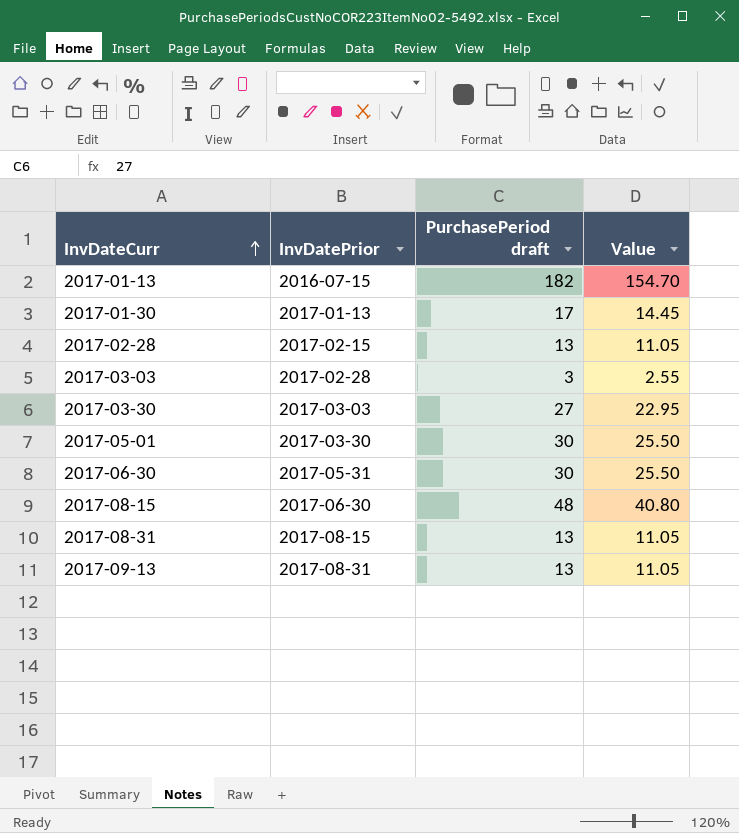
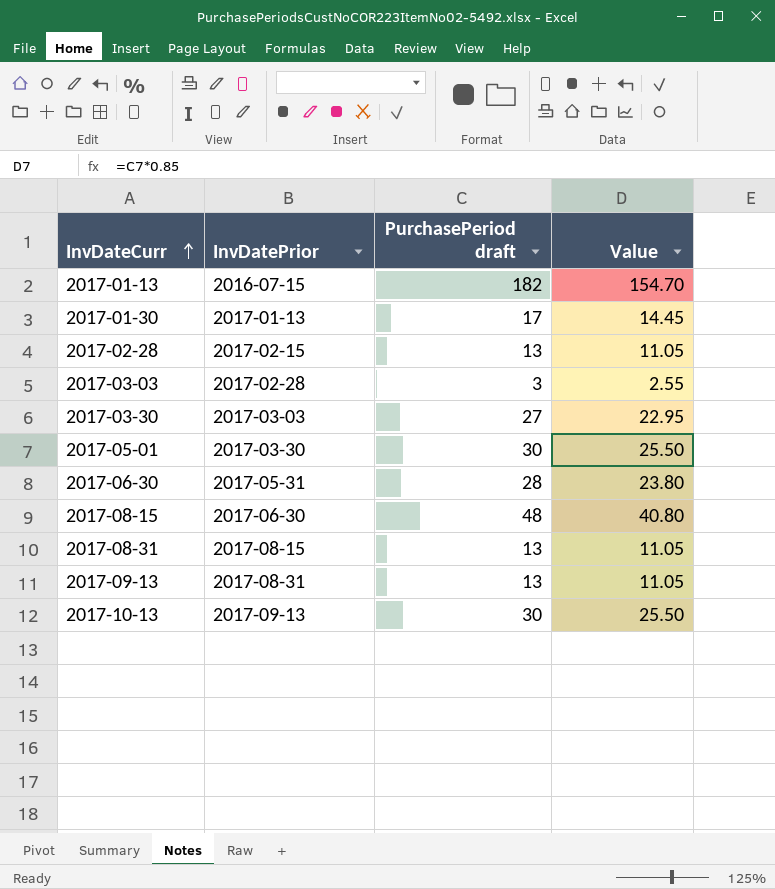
2017-06-30 | PurchasePeriod draft: 30 -> 28
2017-06-30 | Value: 25.50 -> 23.80
row 2017-10-13: none -> 2017-09-13 | 30 | 25.50

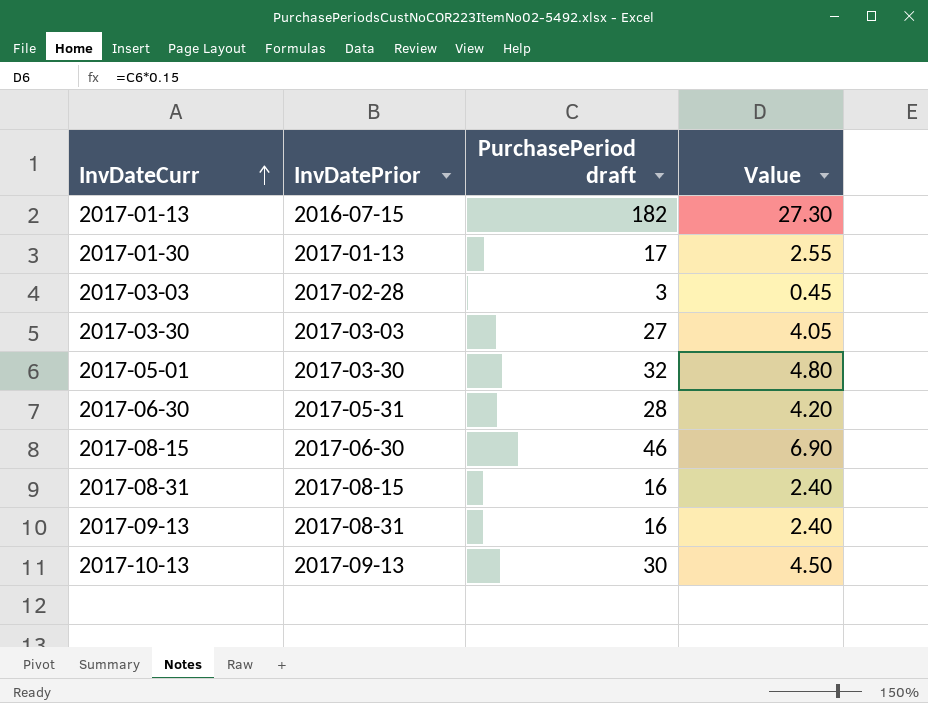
column Value | formula: [PurchasePeriod draft] * 0.85 -> [PurchasePeriod draft] * 0.15
row 2017-02-28: 2017-02-15 | 13 | 11.05 -> none
2017-05-01 | PurchasePeriod draft: 30 -> 32
2017-08-15 | PurchasePeriod draft: 48 -> 46
2017-08-31 | PurchasePeriod draft: 13 -> 16
2017-09-13 | PurchasePeriod draft: 13 -> 16

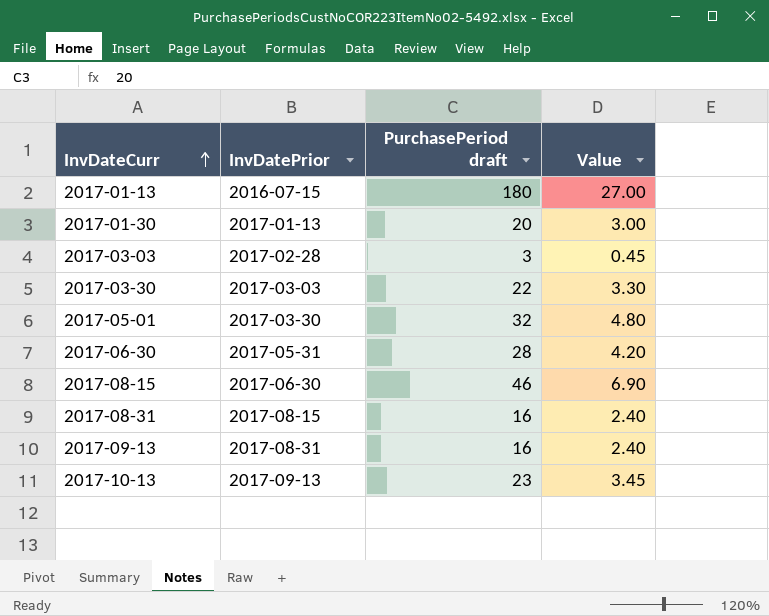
2017-01-13 | PurchasePeriod draft: 182 -> 180
2017-01-13 | Value: 27.30 -> 27.00
2017-01-30 | PurchasePeriod draft: 17 -> 20
2017-01-30 | Value: 2.55 -> 3.00
2017-03-30 | PurchasePeriod draft: 27 -> 22
2017-03-30 | Value: 4.05 -> 3.30
2017-10-13 | PurchasePeriod draft: 30 -> 23
2017-10-13 | Value: 4.50 -> 3.45

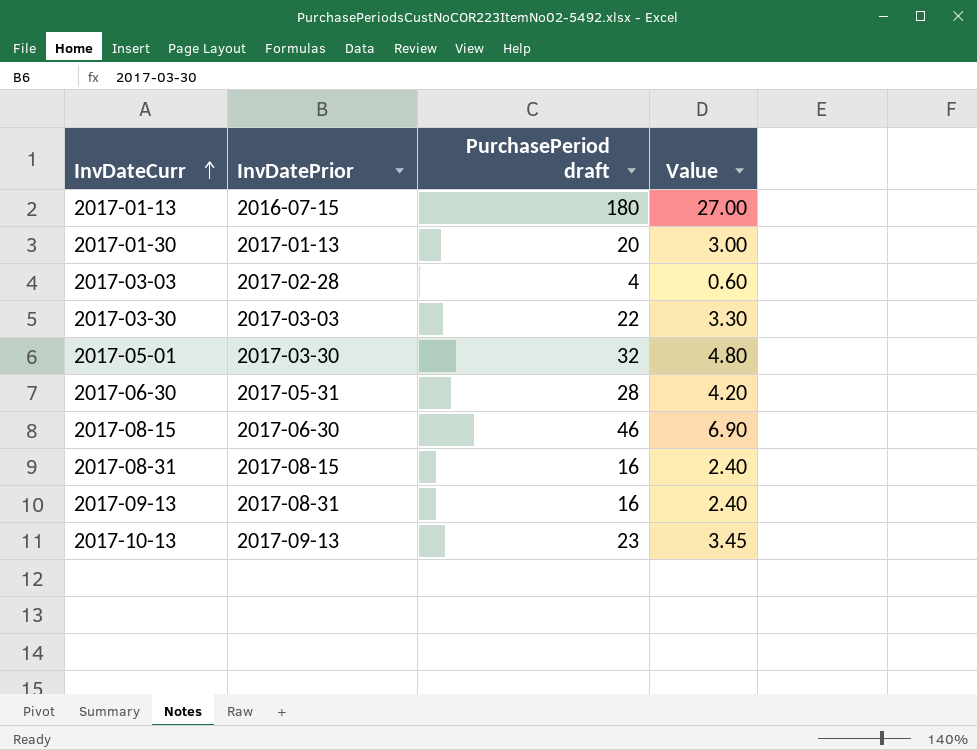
2017-03-03 | PurchasePeriod draft: 3 -> 4
2017-03-03 | Value: 0.45 -> 0.60

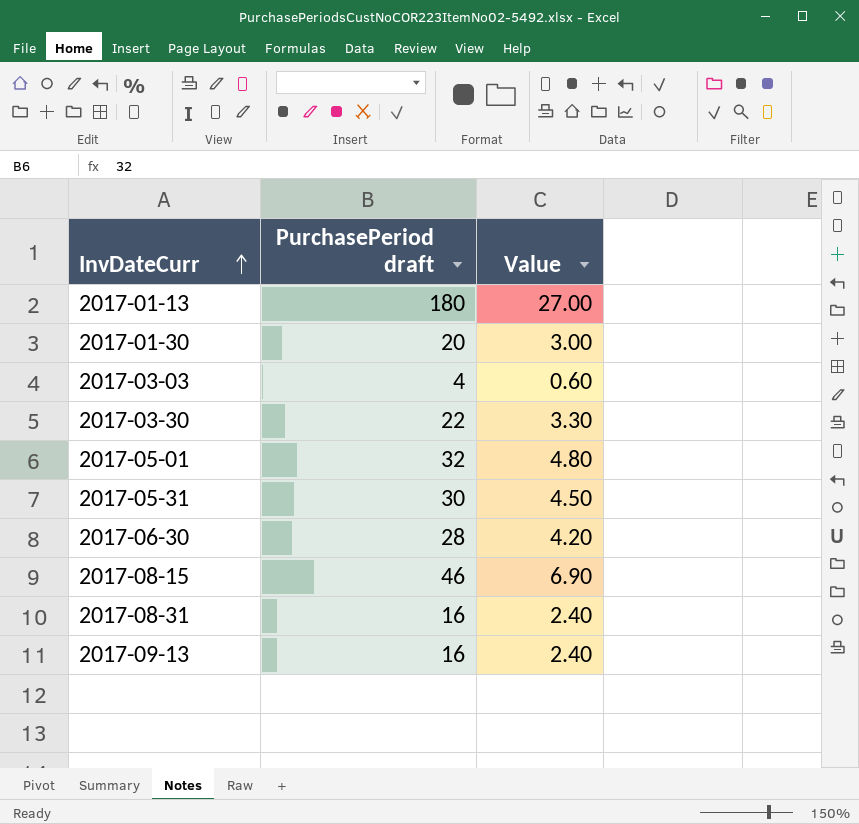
column InvDatePrior | position: 2 -> none
row 2017-10-13: 2017-09-13 | 23 | 3.45 -> none
row 2017-05-31: none -> 30 | 4.50

